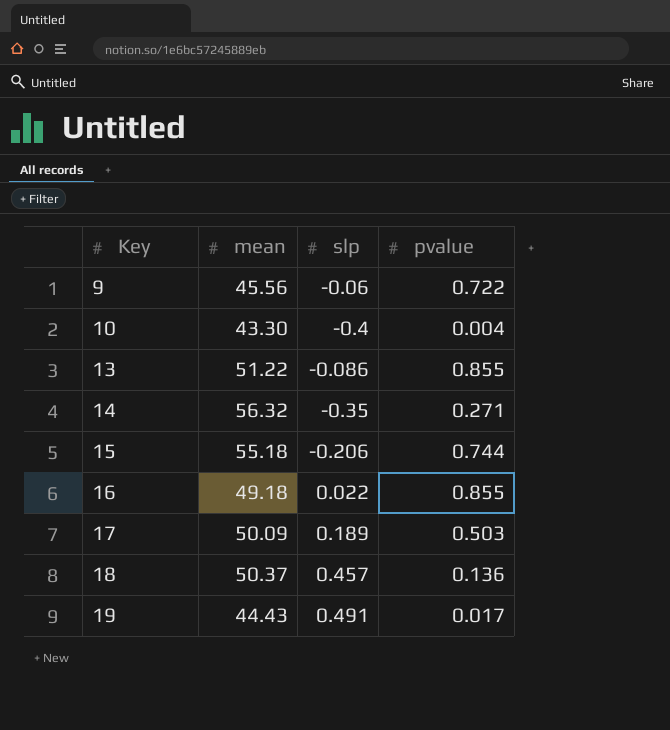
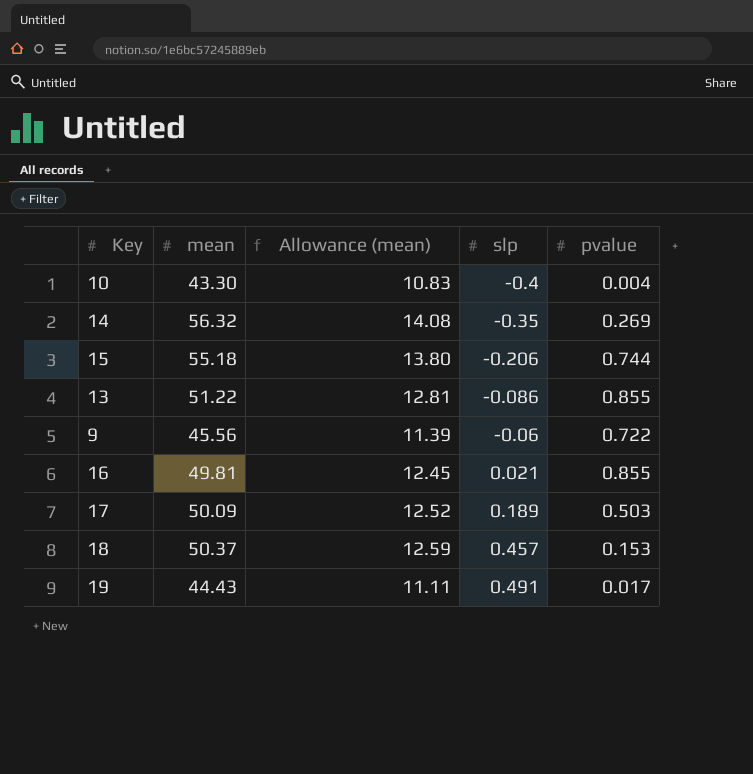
row order: Key ascending -> slp ascending
column Allowance (mean) | formula: none -> [mean] * 0.25
14 | pvalue: 0.271 -> 0.269
16 | mean: 49.18 -> 49.81
16 | slp: 0.022 -> 0.021
18 | pvalue: 0.136 -> 0.153

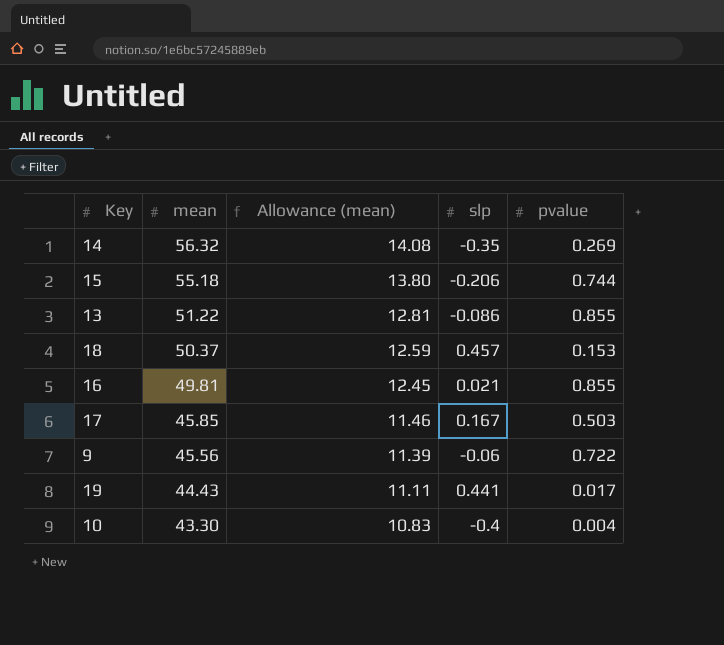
row order: slp ascending -> mean descending
17 | mean: 50.09 -> 45.85
17 | Allowance (mean): 12.52 -> 11.46
17 | slp: 0.189 -> 0.167
19 | slp: 0.491 -> 0.441

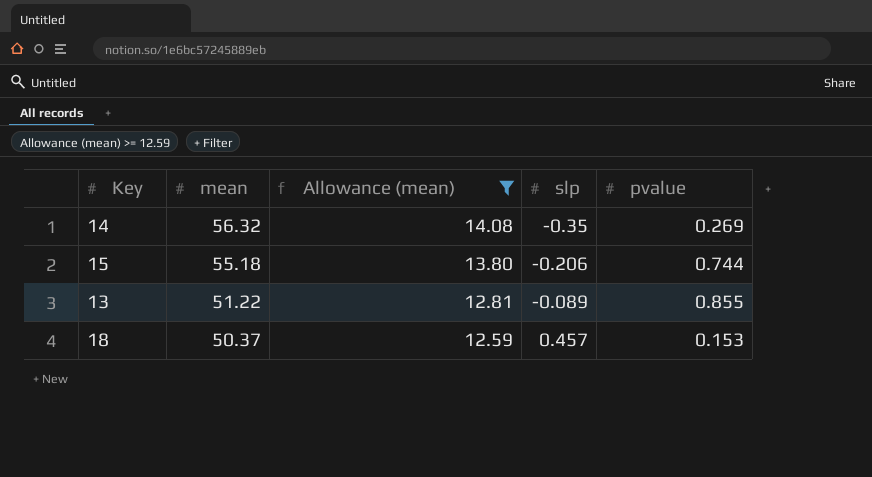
filter: none -> Allowance (mean) >= 12.59
13 | slp: -0.086 -> -0.089

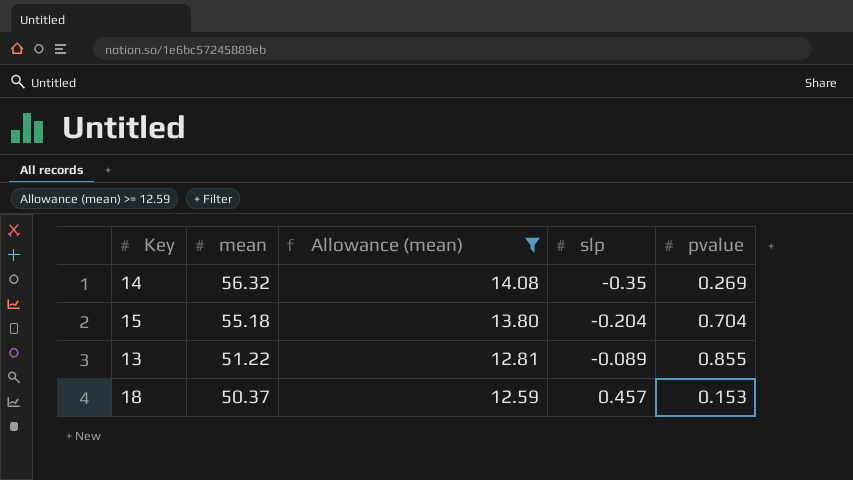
15 | slp: -0.206 -> -0.204
15 | pvalue: 0.744 -> 0.704

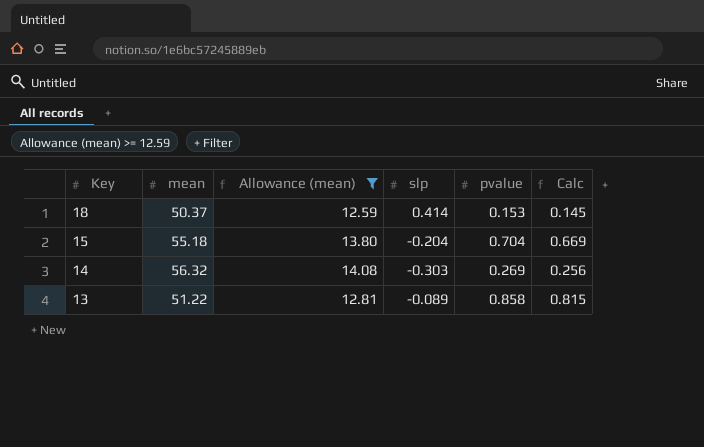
row order: mean descending -> Key descending
column Calc | formula: none -> [pvalue] * 0.95
18 | slp: 0.457 -> 0.414
14 | slp: -0.35 -> -0.303
13 | pvalue: 0.855 -> 0.858

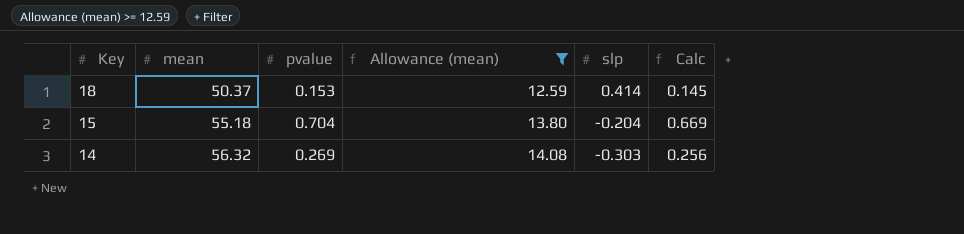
column pvalue | position: 5 -> 3
row 13: 51.22 | 12.81 | -0.089 | 0.858 | 0.815 -> none

